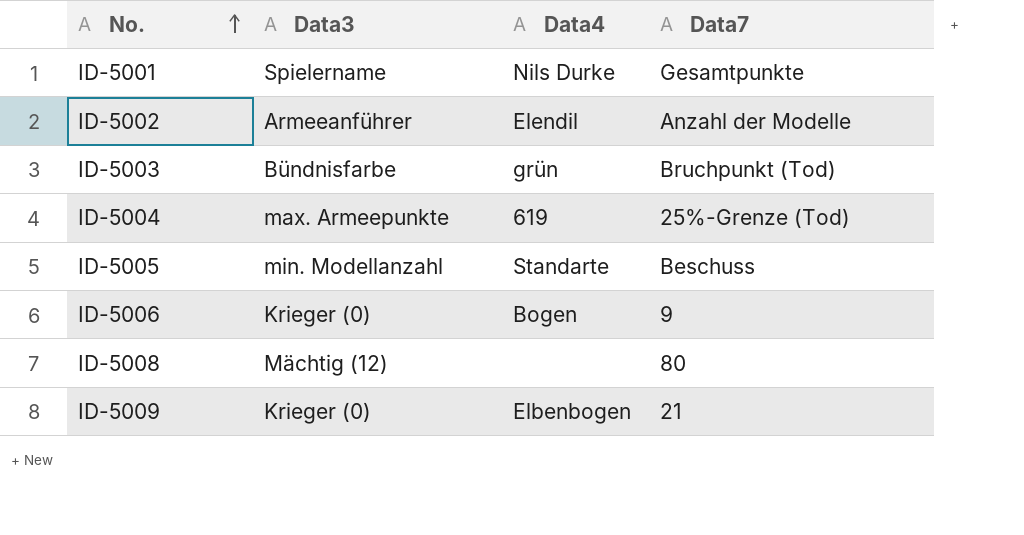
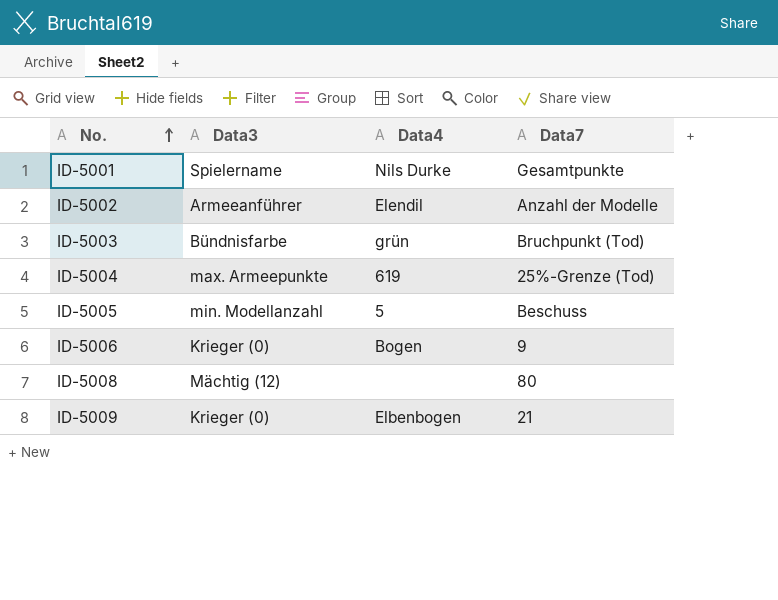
ID-5005 | Data4: Standarte -> 5

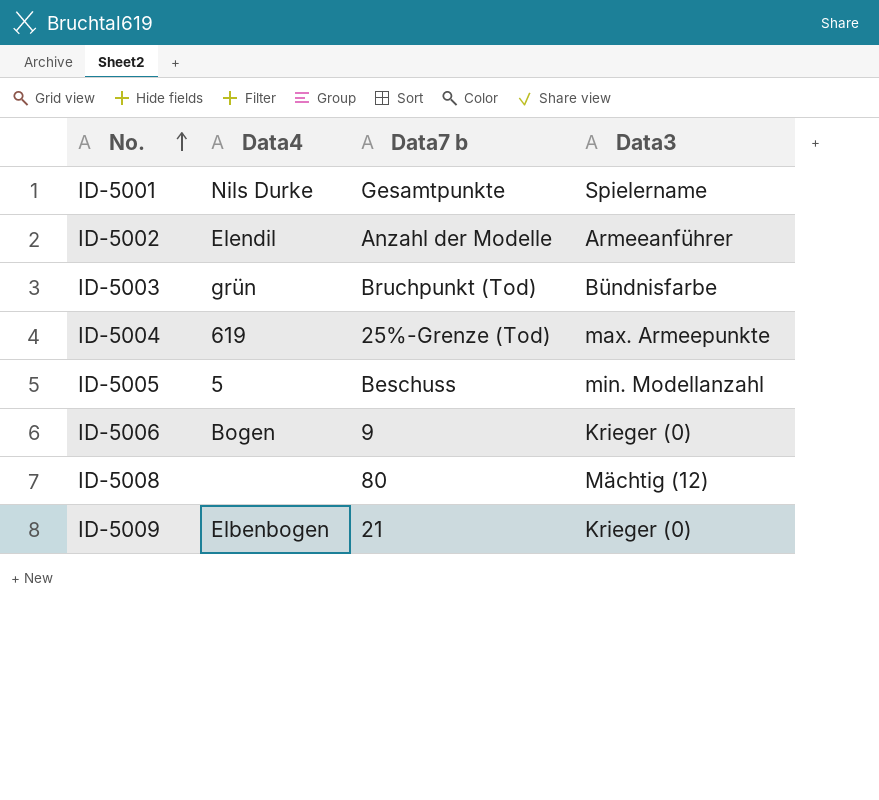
column name: Data7 -> Data7 b
column Data3 | position: 2 -> 4

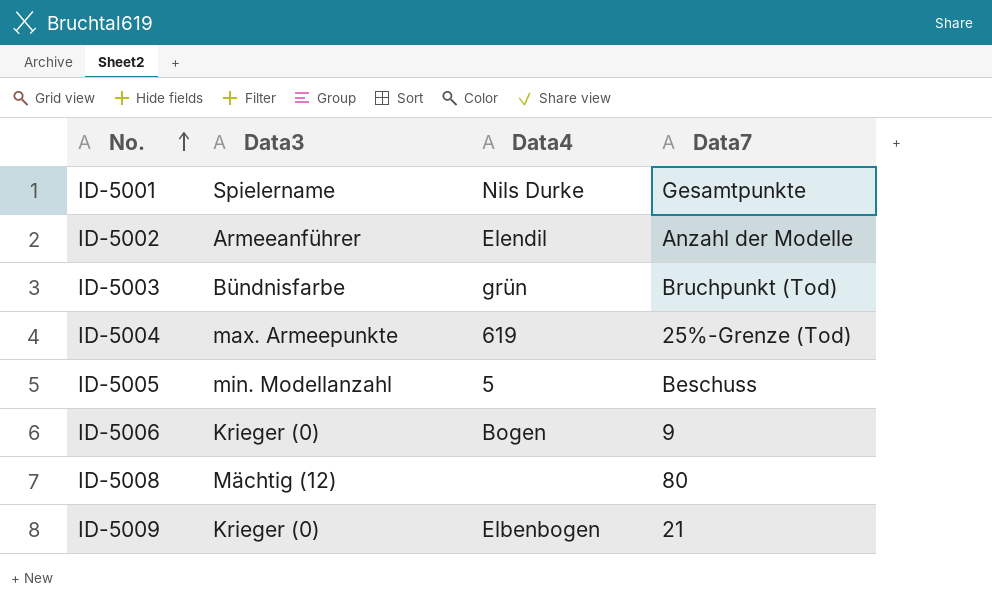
column Data3 | position: 4 -> 2
column name: Data7 b -> Data7

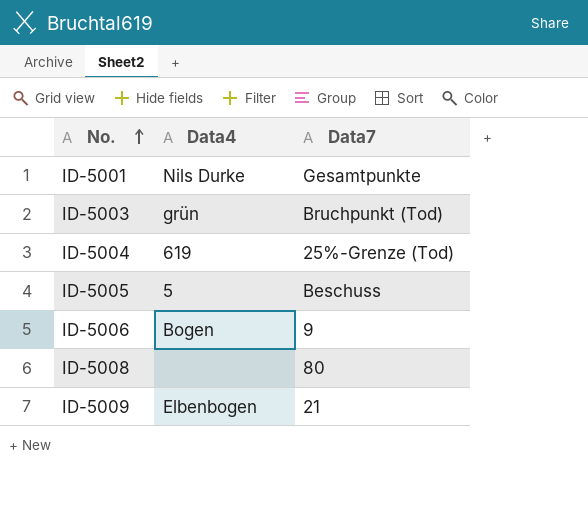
column Data3 | position: 2 -> none
row ID-5002: Armeeanführer | Elendil | Anzahl der Modelle -> none

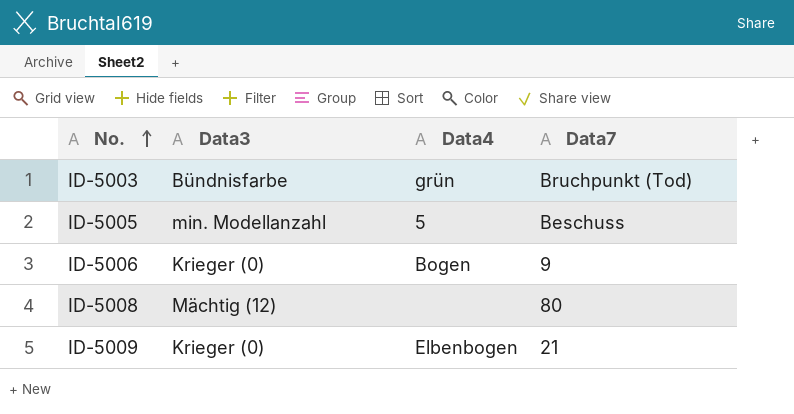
column Data3 | position: none -> 2
row ID-5001: Nils Durke | Gesamtpunkte -> none
row ID-5004: 619 | 25%-Grenze (Tod) -> none

